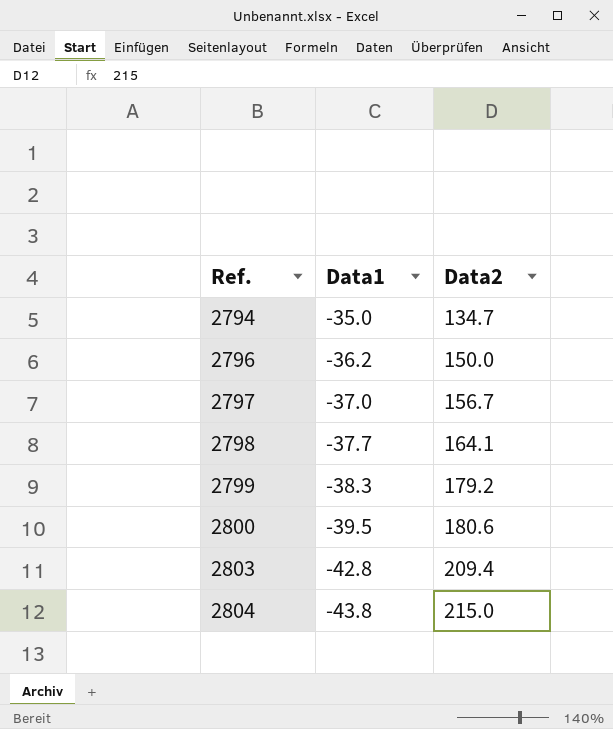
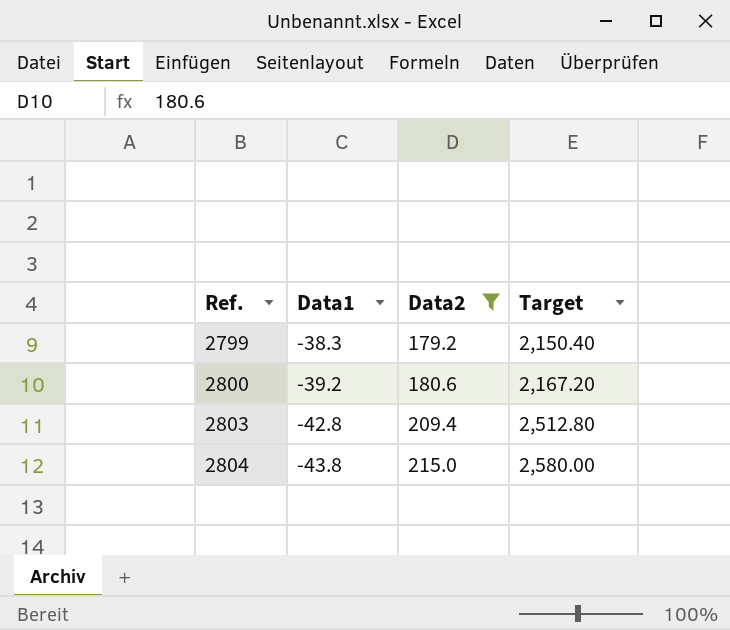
filter: none -> Data2 >= 179.2
column Target | formula: none -> [Data2] * 12
2800 | Data1: -39.5 -> -39.2

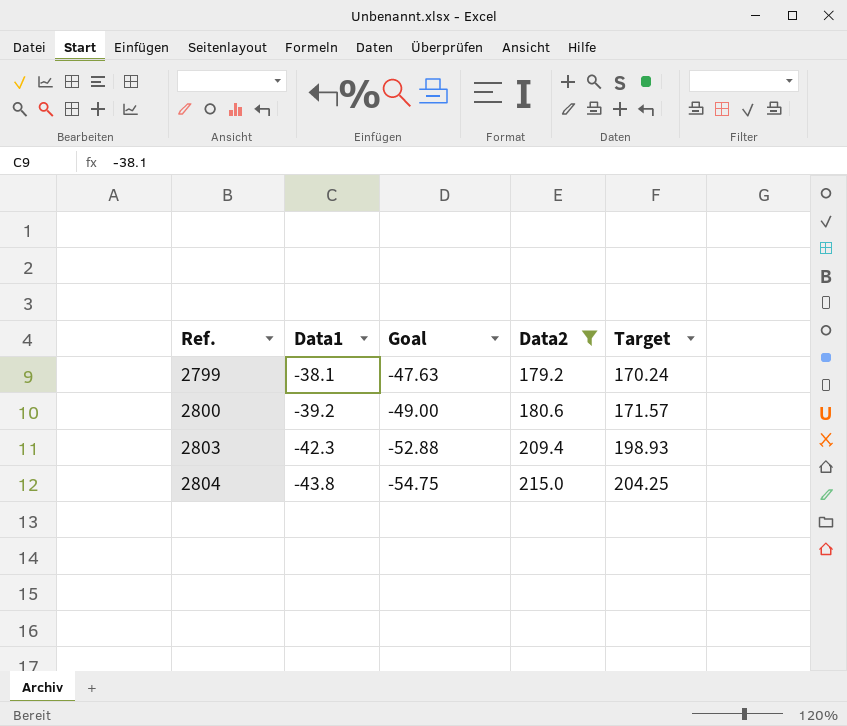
column Goal | formula: none -> [Data1] * 1.25
column Target | formula: [Data2] * 12 -> [Data2] * 0.95
2799 | Data1: -38.3 -> -38.1
2803 | Data1: -42.8 -> -42.3

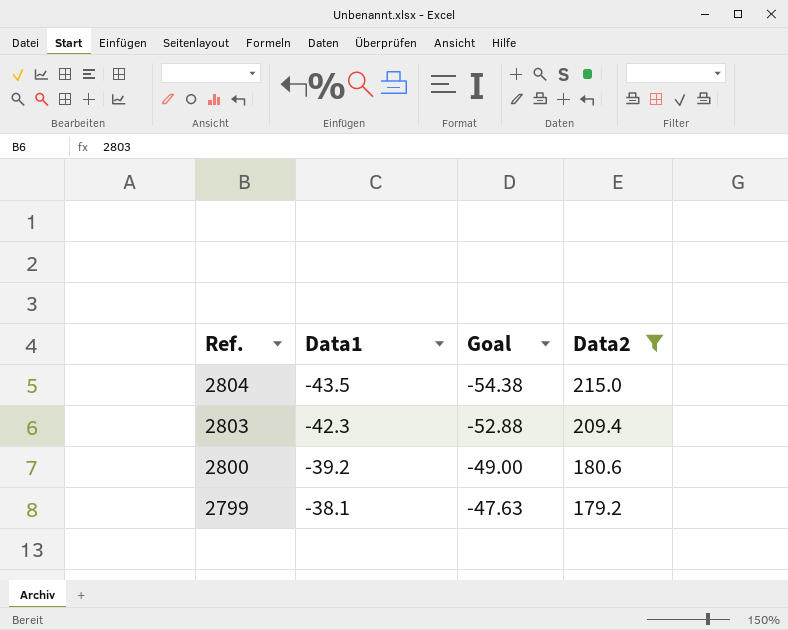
row order: Ref. ascending -> Ref. descending
column Target | formula: [Data2] * 0.95 -> none
2804 | Data1: -43.8 -> -43.5
2804 | Goal: -54.75 -> -54.38

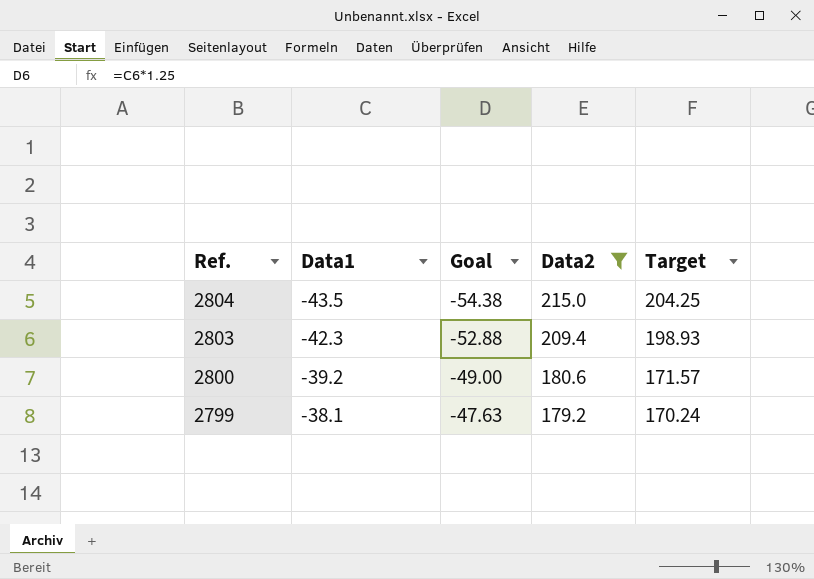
column Target | formula: none -> [Data2] * 0.95

